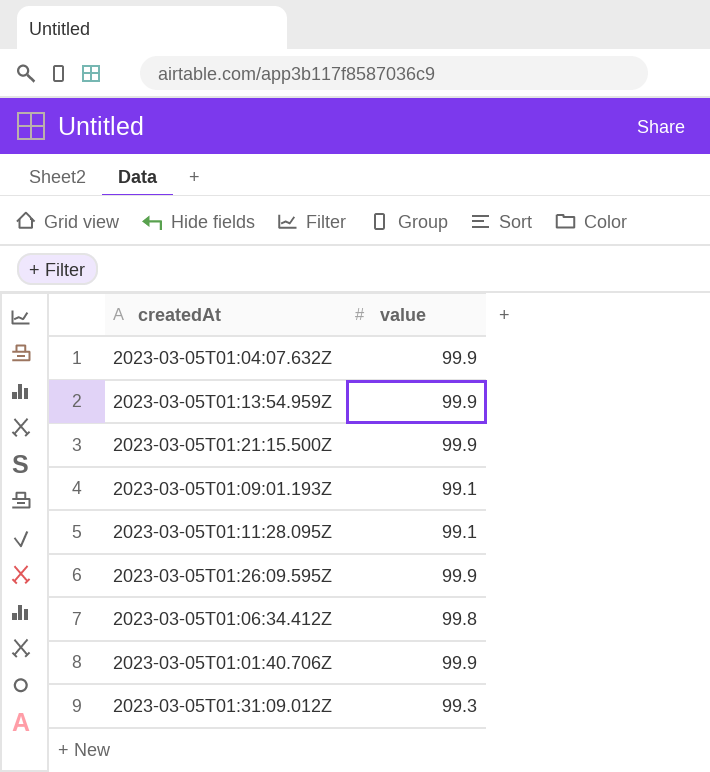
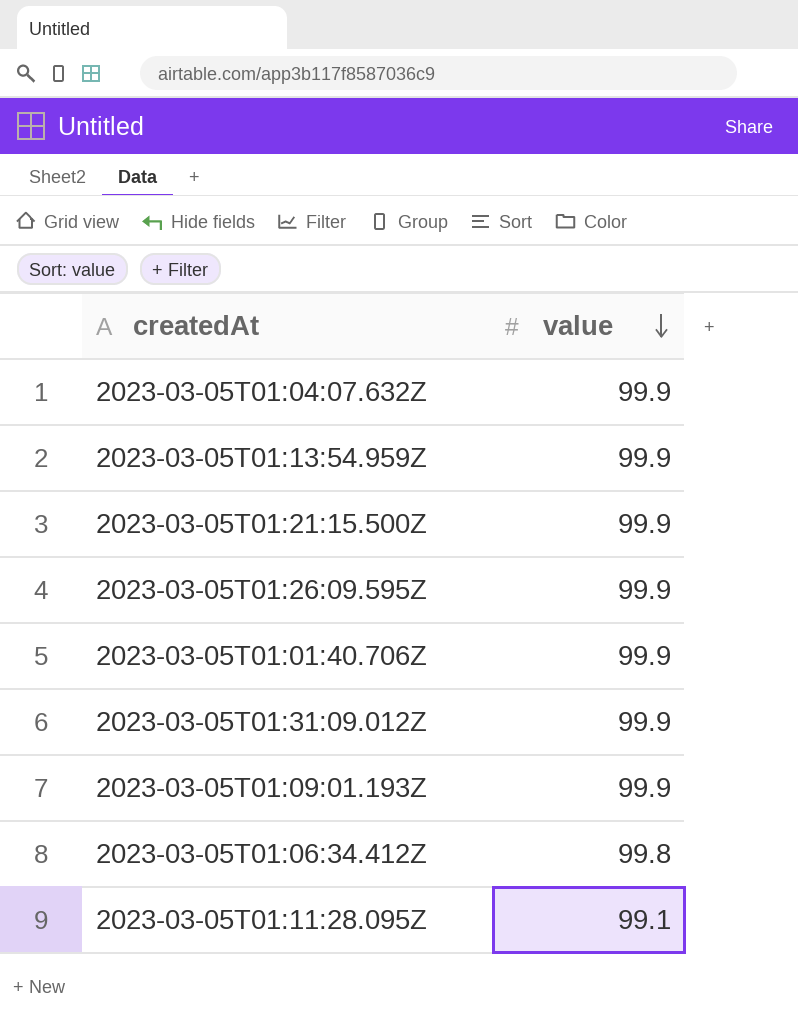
row order: none -> value descending
2023-03-05T01:31:09.012Z | value: 99.3 -> 99.9
2023-03-05T01:09:01.193Z | value: 99.1 -> 99.9

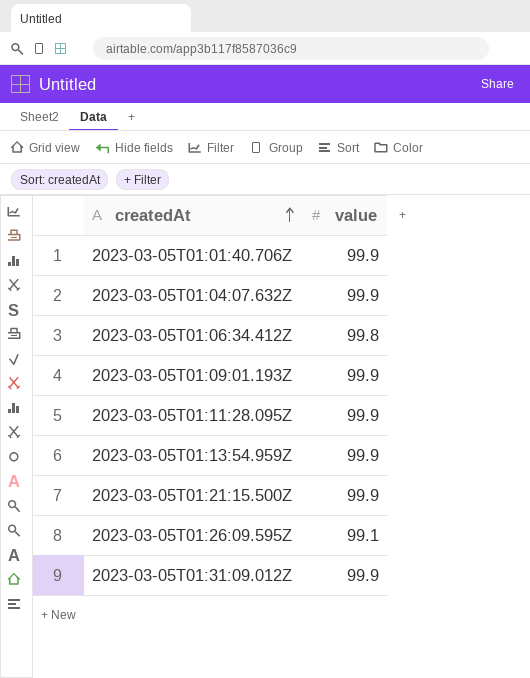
row order: value descending -> createdAt ascending
2023-03-05T01:11:28.095Z | value: 99.1 -> 99.9
2023-03-05T01:26:09.595Z | value: 99.9 -> 99.1

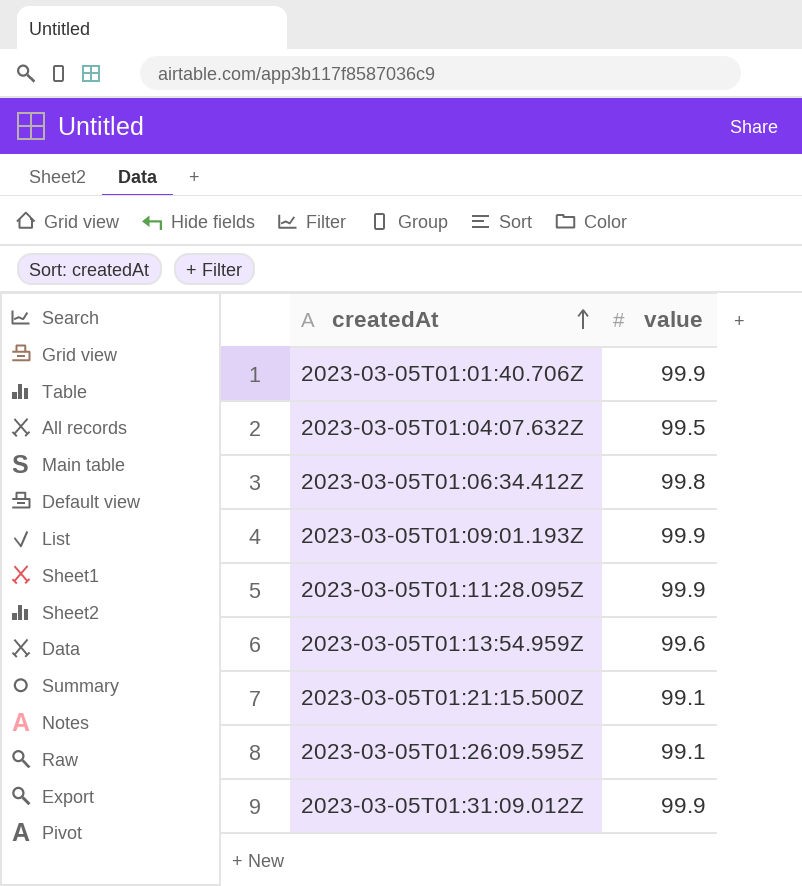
2023-03-05T01:04:07.632Z | value: 99.9 -> 99.5
2023-03-05T01:13:54.959Z | value: 99.9 -> 99.6
2023-03-05T01:21:15.500Z | value: 99.9 -> 99.1

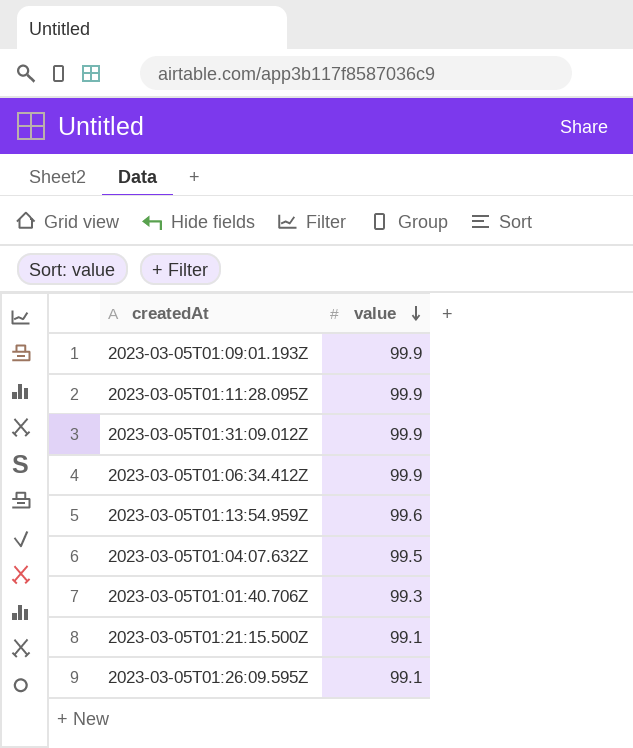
row order: createdAt ascending -> value descending
2023-03-05T01:06:34.412Z | value: 99.8 -> 99.9
2023-03-05T01:01:40.706Z | value: 99.9 -> 99.3

